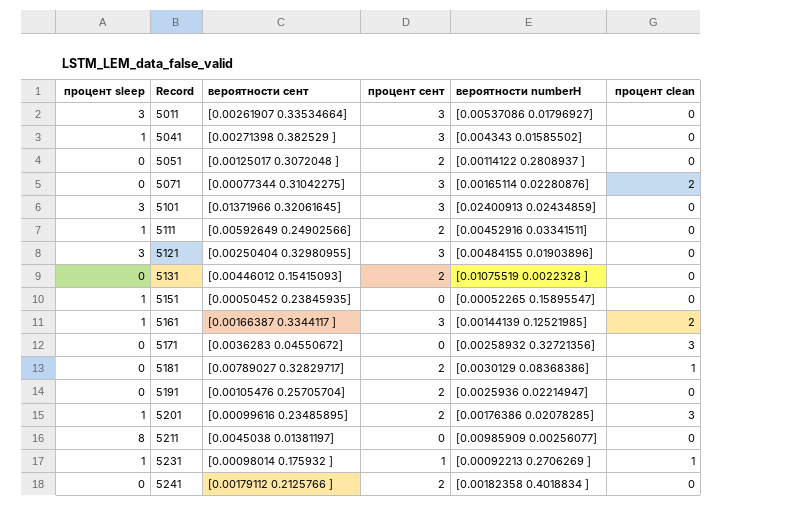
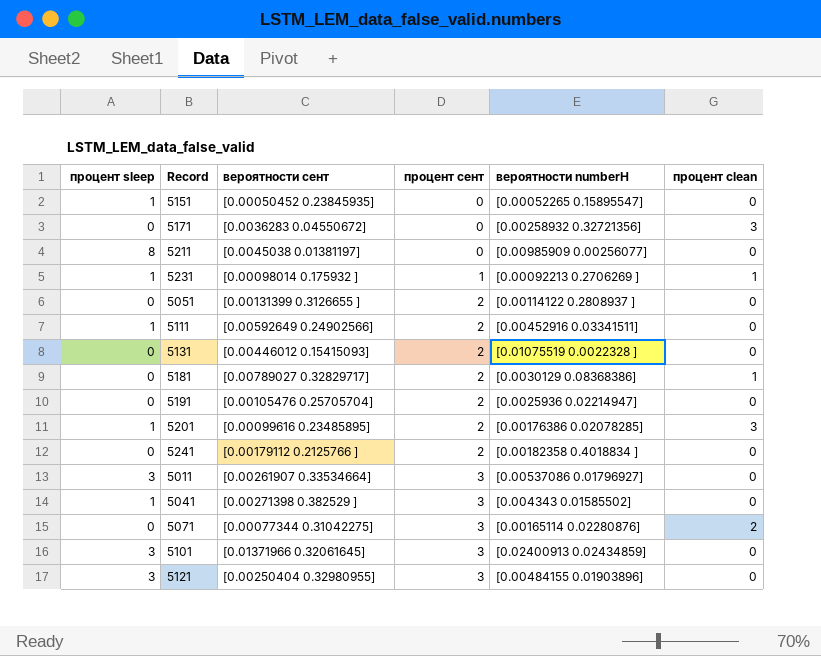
row order: Record ascending -> процент сент ascending
row 5161: 1 | [0.00166387 0.3344117 ] | 3 | [0.00144139 0.12521985] | 2 -> none
5051 | вероятности сент: [0.00125017 0.3072048 ] -> [0.00131399 0.3126655 ]

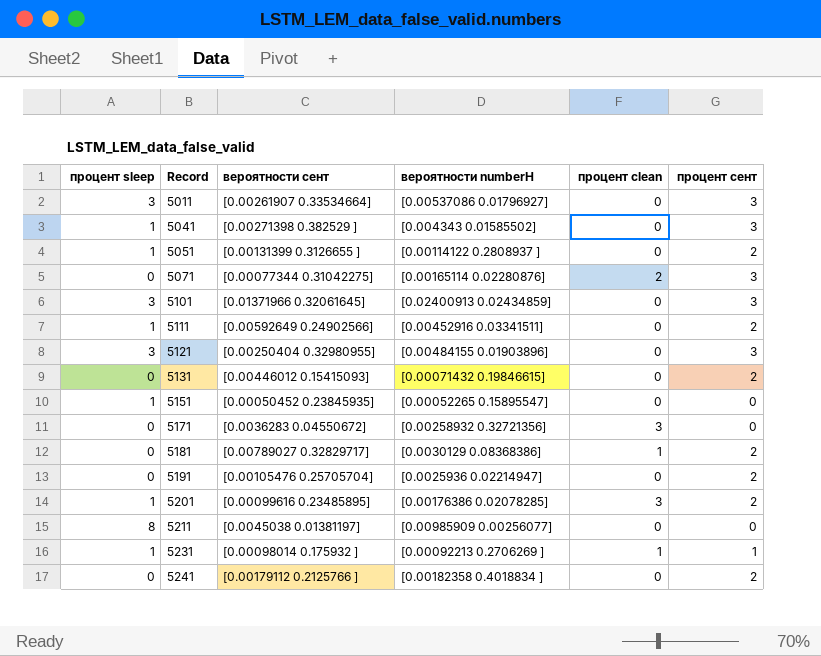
row order: процент сент ascending -> Record ascending
column процент сент | position: 4 -> 6
5051 | процент sleep: 0 -> 1
5131 | вероятности numberH: [0.01075519 0.0022328 ] -> [0.00071432 0.19846615]

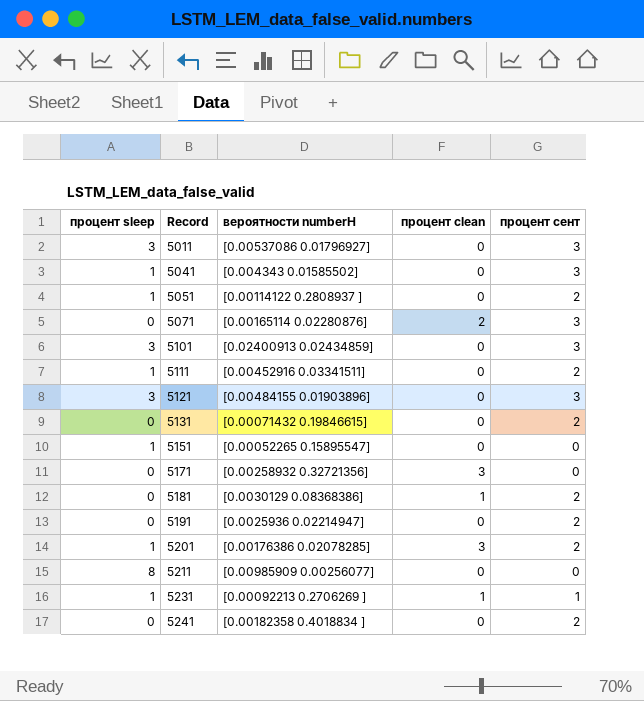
column вероятности сент | position: 3 -> none

